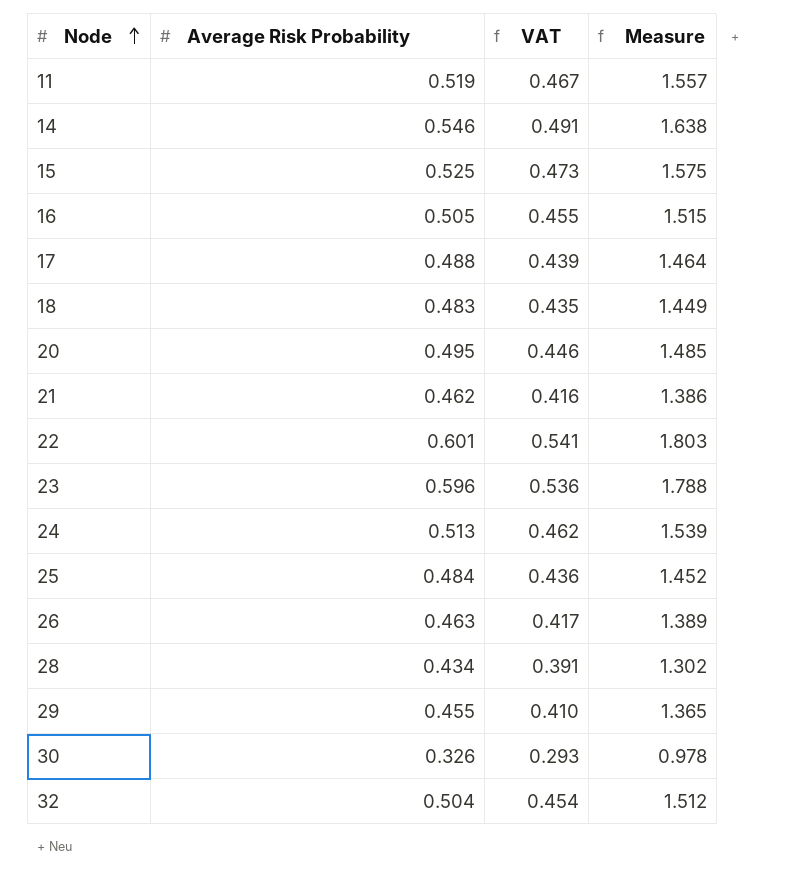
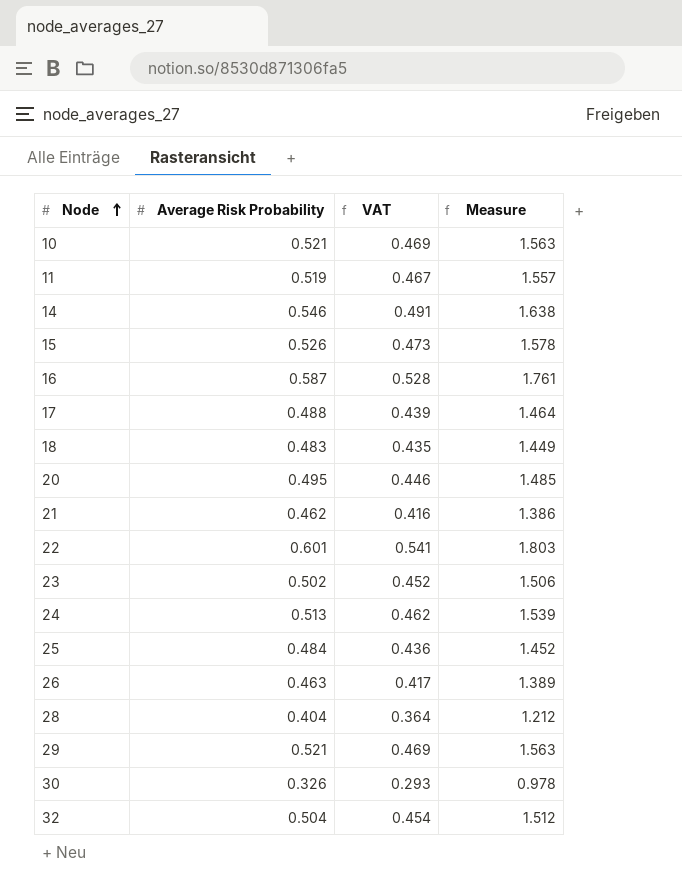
row 10: none -> 0.521 | 0.469 | 1.563
15 | Average Risk Probability: 0.525 -> 0.526
15 | Measure: 1.575 -> 1.578
16 | Average Risk Probability: 0.505 -> 0.587
16 | VAT: 0.455 -> 0.528
16 | Measure: 1.515 -> 1.761
23 | Average Risk Probability: 0.596 -> 0.502
23 | VAT: 0.536 -> 0.452
23 | Measure: 1.788 -> 1.506
28 | Average Risk Probability: 0.434 -> 0.404
28 | VAT: 0.391 -> 0.364
28 | Measure: 1.302 -> 1.212
29 | Average Risk Probability: 0.455 -> 0.521
29 | VAT: 0.410 -> 0.469
29 | Measure: 1.365 -> 1.563

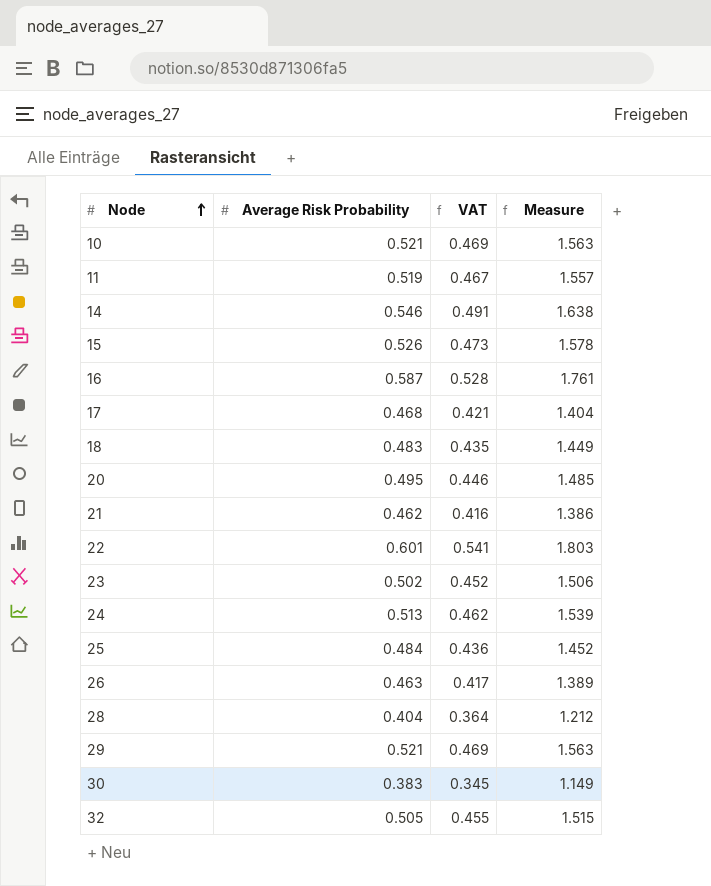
17 | Average Risk Probability: 0.488 -> 0.468
17 | VAT: 0.439 -> 0.421
17 | Measure: 1.464 -> 1.404
30 | Average Risk Probability: 0.326 -> 0.383
30 | VAT: 0.293 -> 0.345
30 | Measure: 0.978 -> 1.149
32 | Average Risk Probability: 0.504 -> 0.505
32 | VAT: 0.454 -> 0.455
32 | Measure: 1.512 -> 1.515

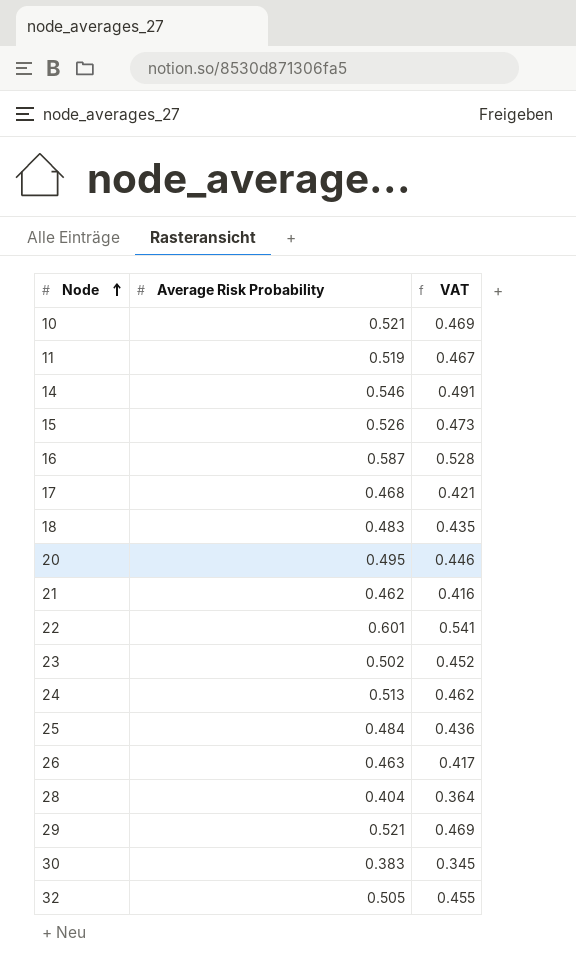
column Measure | formula: [Average Risk Probability] * 3 -> none

